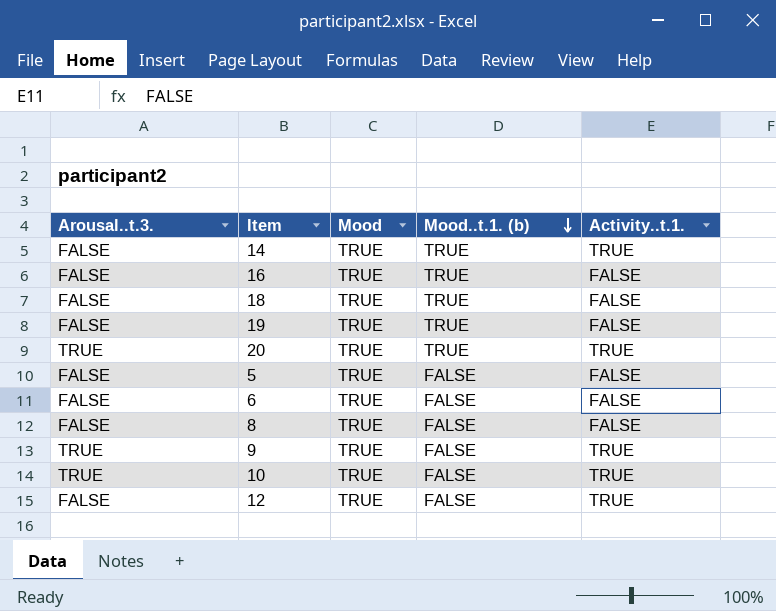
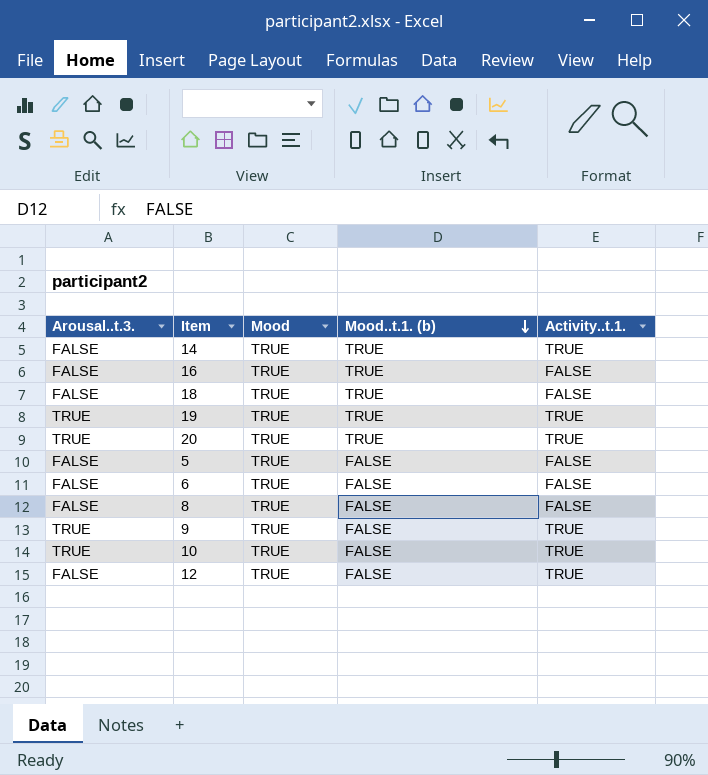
19 | Arousal..t.3.: FALSE -> TRUE
19 | Activity..t.1.: FALSE -> TRUE

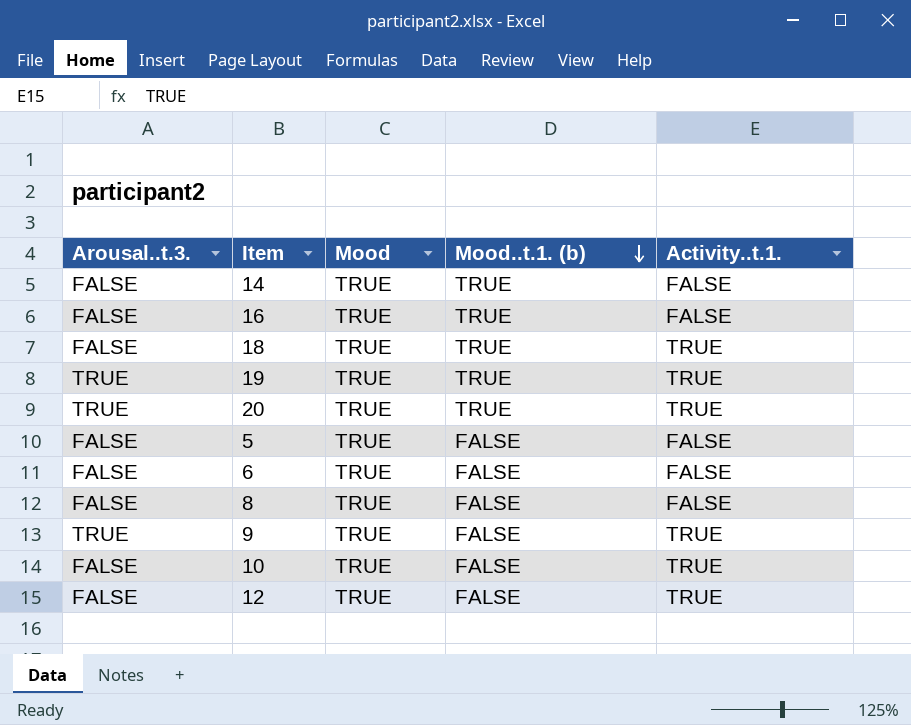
14 | Activity..t.1.: TRUE -> FALSE
18 | Activity..t.1.: FALSE -> TRUE
10 | Arousal..t.3.: TRUE -> FALSE

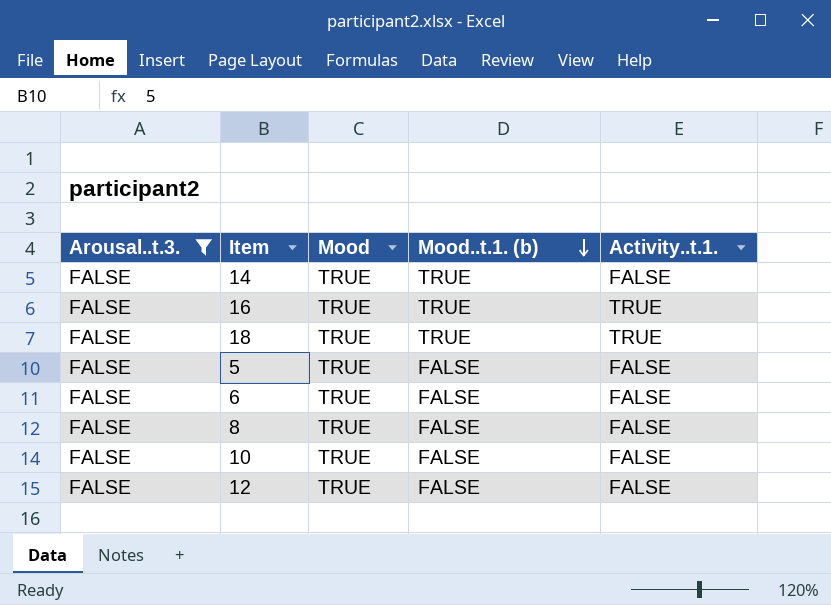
filter: none -> Arousal..t.3. = FALSE
16 | Activity..t.1.: FALSE -> TRUE
10 | Activity..t.1.: TRUE -> FALSE
12 | Activity..t.1.: TRUE -> FALSE

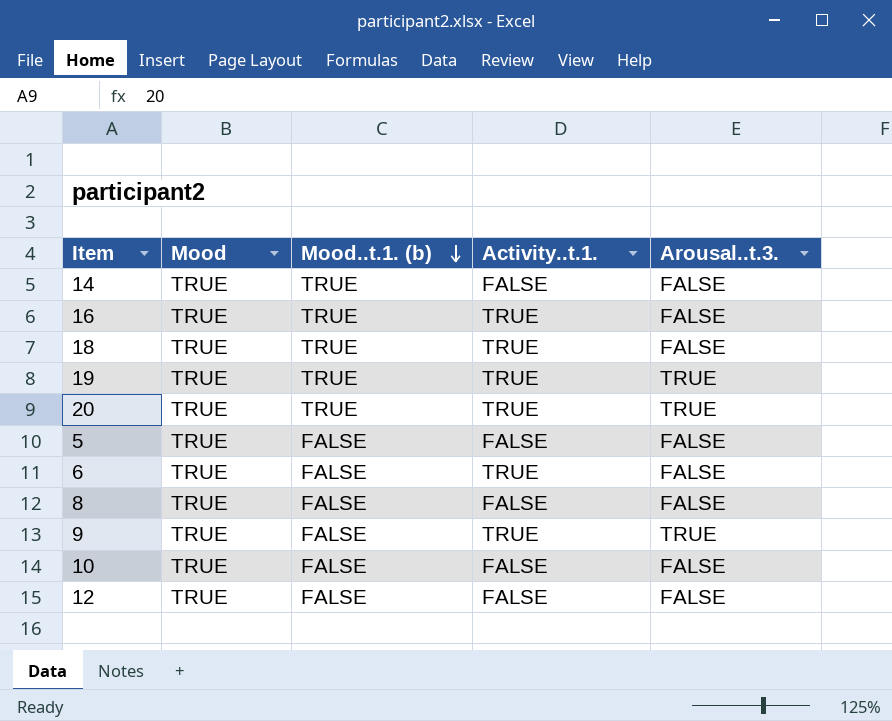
filter: Arousal..t.3. = FALSE -> none
column Arousal..t.3. | position: 1 -> 5
6 | Activity..t.1.: FALSE -> TRUE

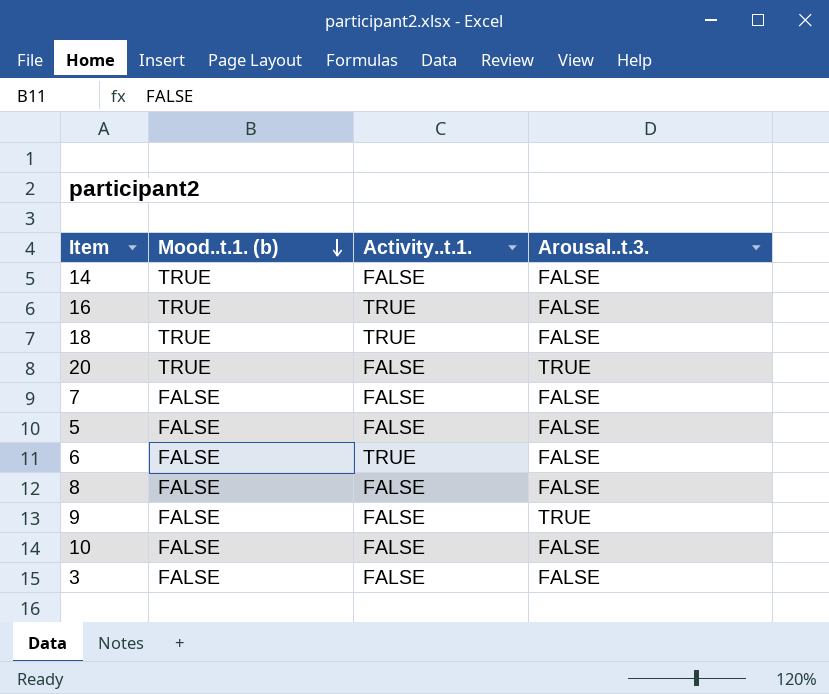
column Mood | position: 2 -> none
row 19: TRUE | TRUE | TRUE | TRUE -> none
row 12: TRUE | FALSE | FALSE | FALSE -> none
20 | Activity..t.1.: TRUE -> FALSE
row 7: none -> FALSE | FALSE | FALSE
9 | Activity..t.1.: TRUE -> FALSE
row 3: none -> FALSE | FALSE | FALSE

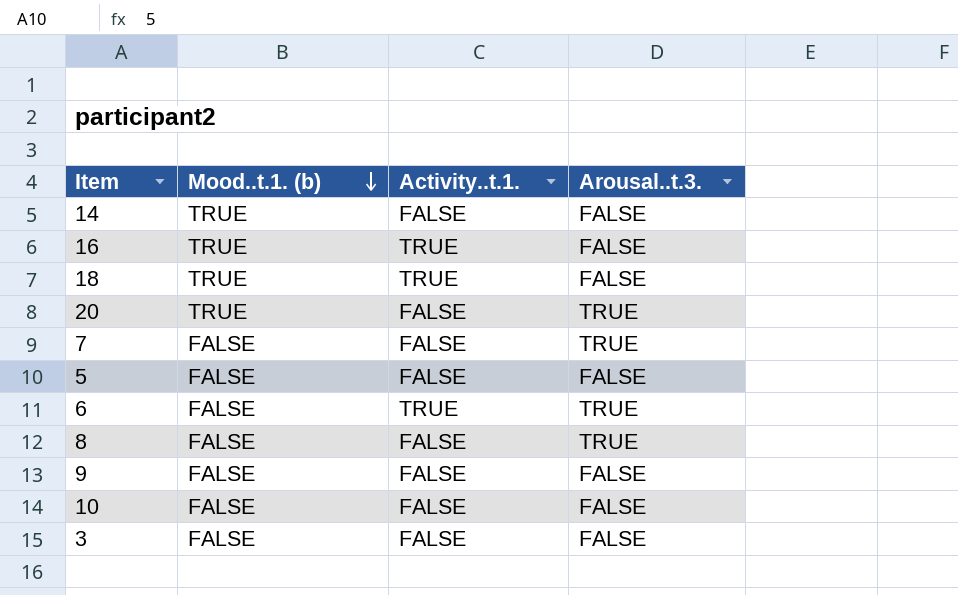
7 | Arousal..t.3.: FALSE -> TRUE
6 | Arousal..t.3.: FALSE -> TRUE
8 | Arousal..t.3.: FALSE -> TRUE
9 | Arousal..t.3.: TRUE -> FALSE

